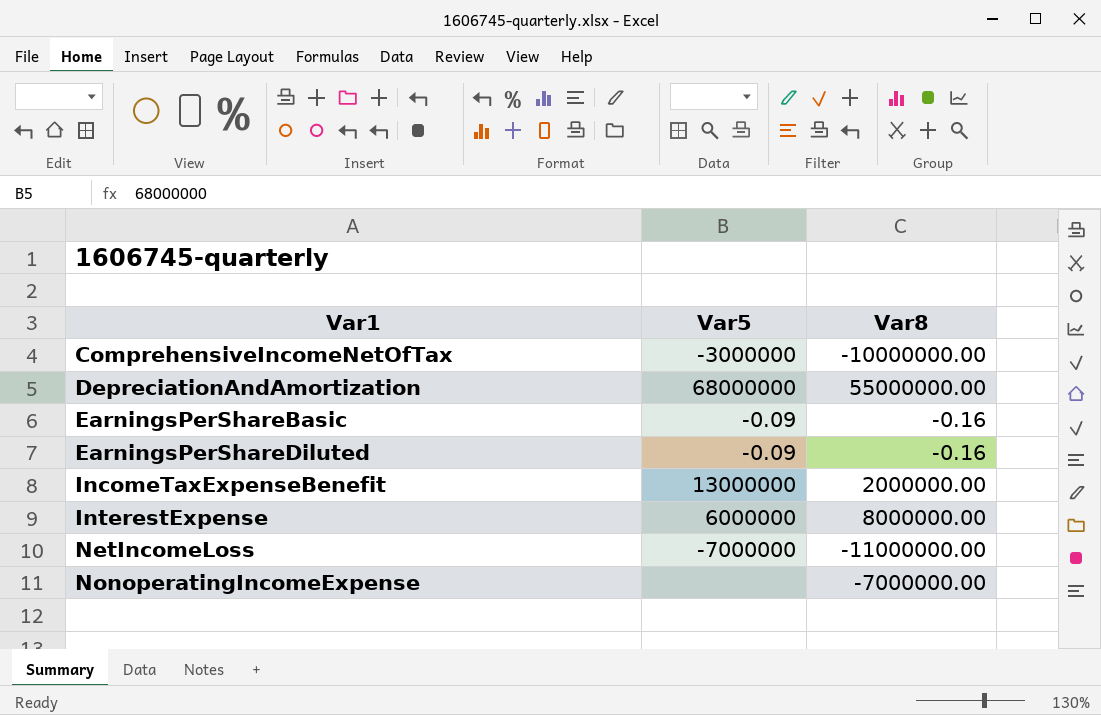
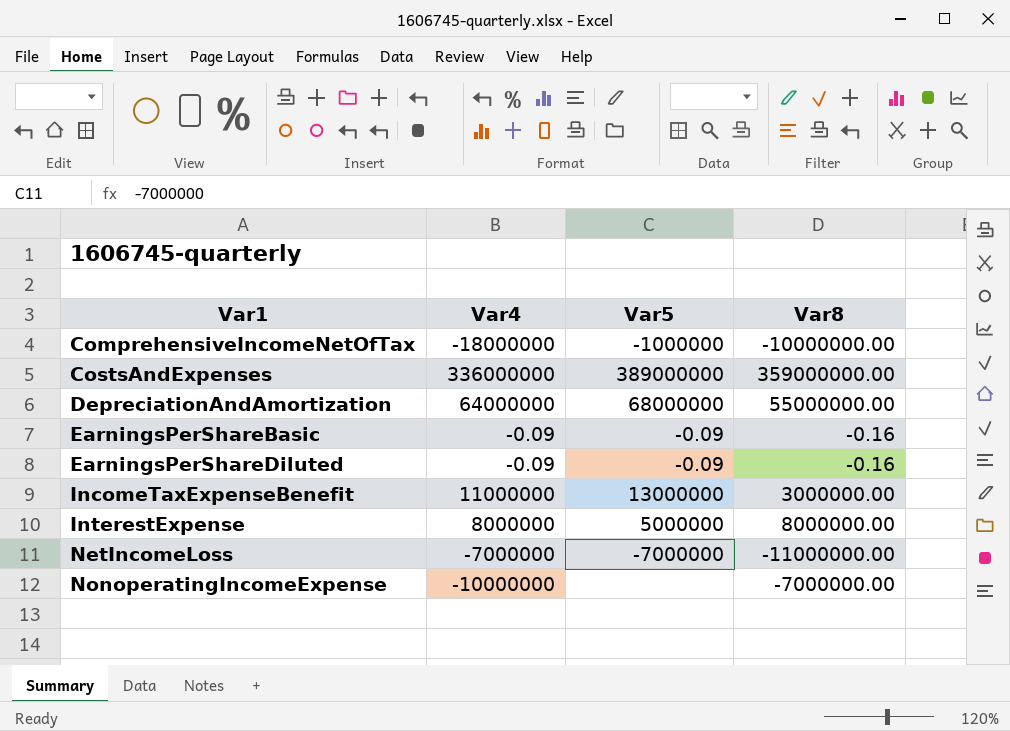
column Var4 | position: none -> 2
ComprehensiveIncomeNetOfTax | Var5: -3000000 -> -1000000
row CostsAndExpenses: none -> 336000000 | 389000000 | 359000000.00
IncomeTaxExpenseBenefit | Var8: 2000000.00 -> 3000000.00
InterestExpense | Var5: 6000000 -> 5000000

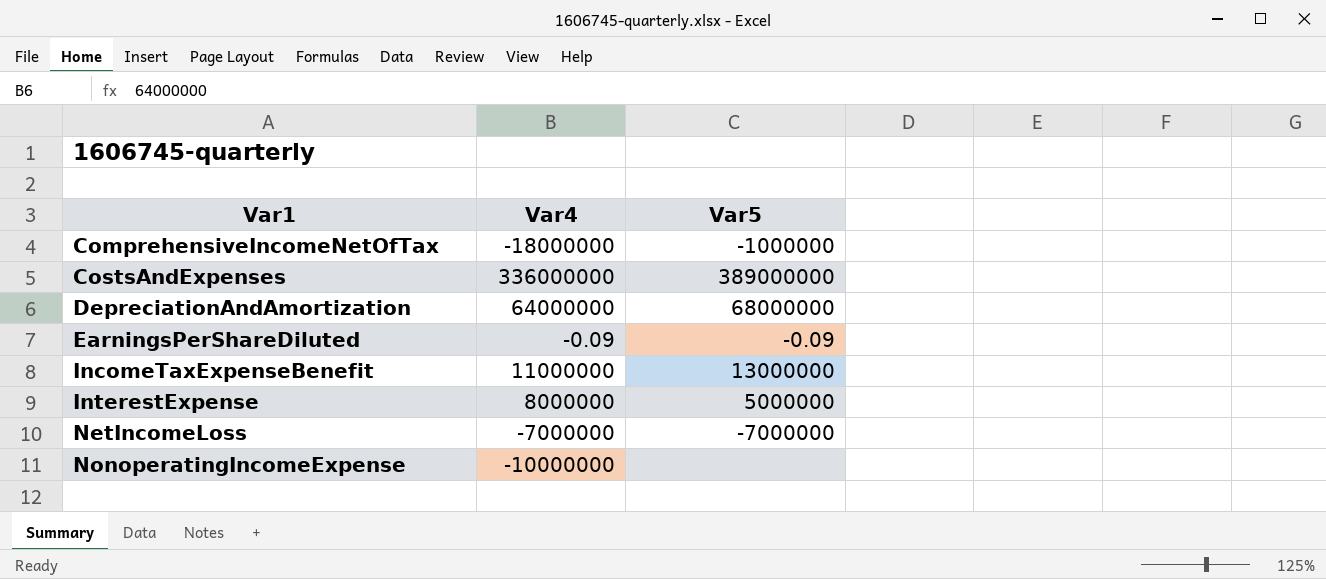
column Var8 | position: 4 -> none
row EarningsPerShareBasic: -0.09 | -0.09 | -0.16 -> none

